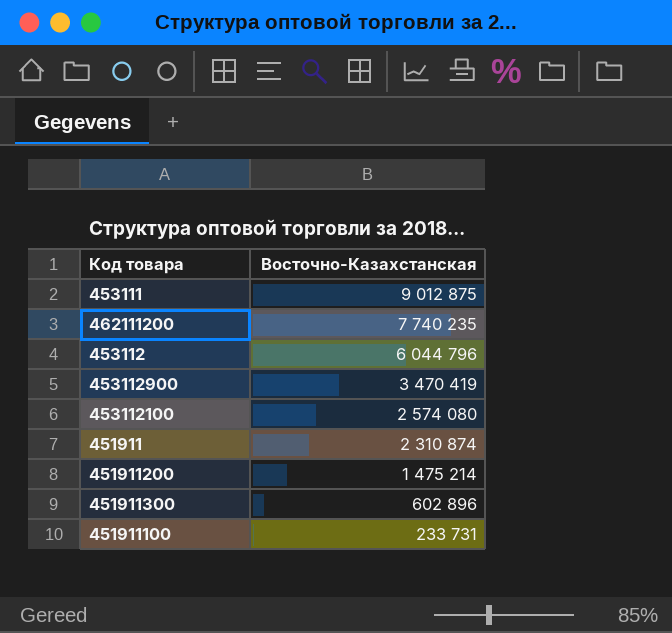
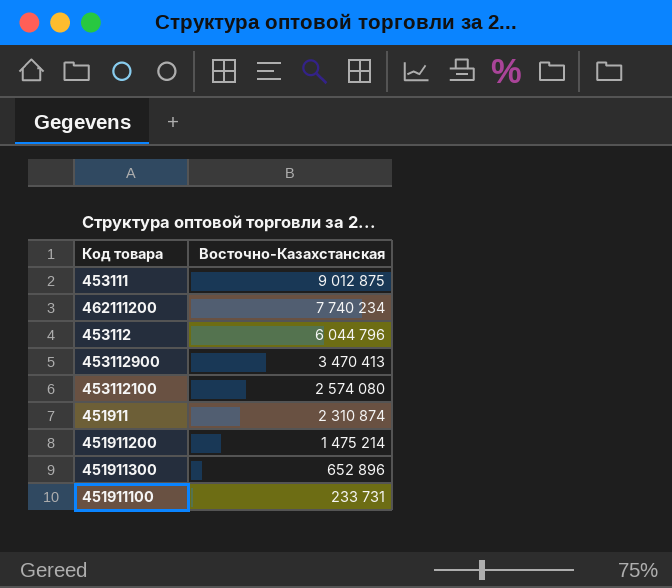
462111200 | Восточно-Казахстанская: 7 740 235 -> 7 740 234
453112900 | Восточно-Казахстанская: 3 470 419 -> 3 470 413
451911300 | Восточно-Казахстанская: 602 896 -> 652 896

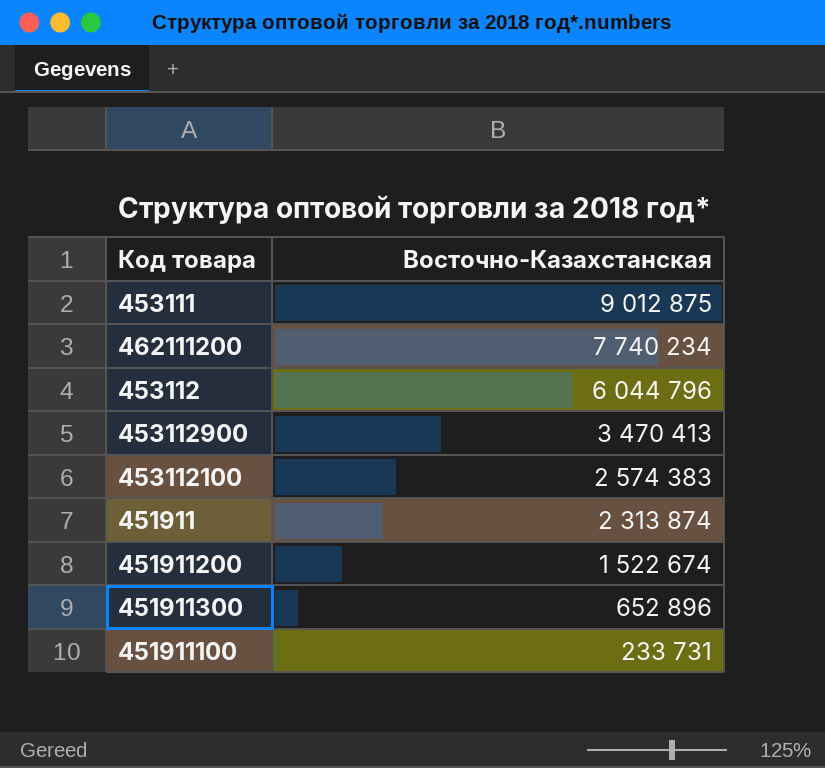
453112100 | Восточно-Казахстанская: 2 574 080 -> 2 574 383
451911 | Восточно-Казахстанская: 2 310 874 -> 2 313 874
451911200 | Восточно-Казахстанская: 1 475 214 -> 1 522 674

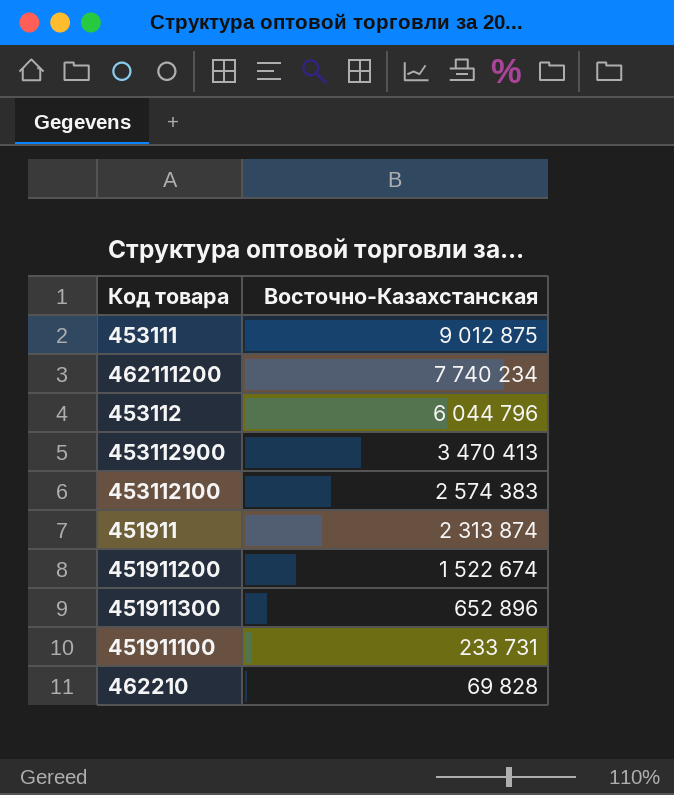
row 462210: none -> 69 828

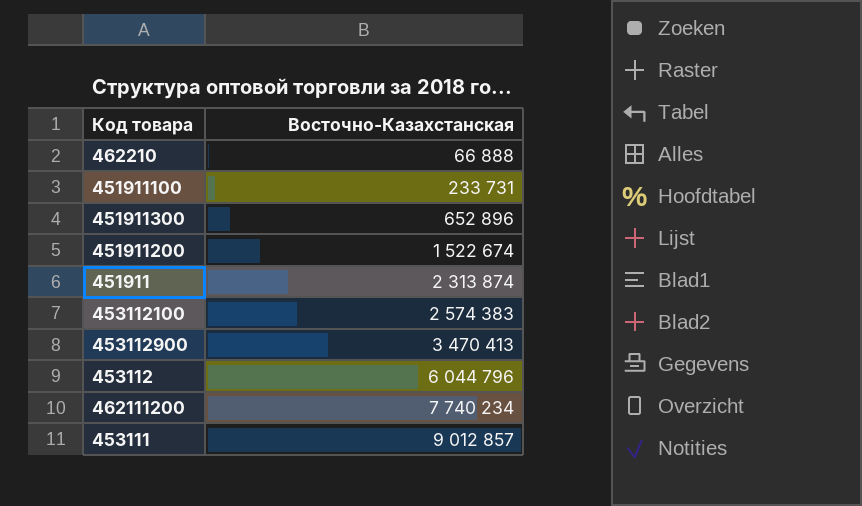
row order: Восточно-Казахстанская descending -> Восточно-Казахстанская ascending
462210 | Восточно-Казахстанская: 69 828 -> 66 888
453111 | Восточно-Казахстанская: 9 012 875 -> 9 012 857

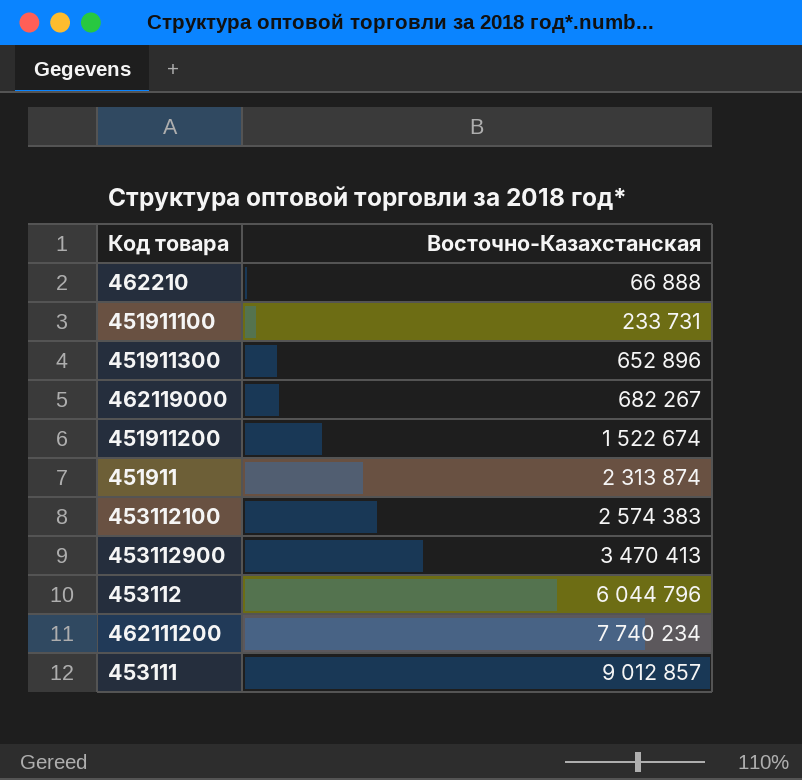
row 462119000: none -> 682 267

